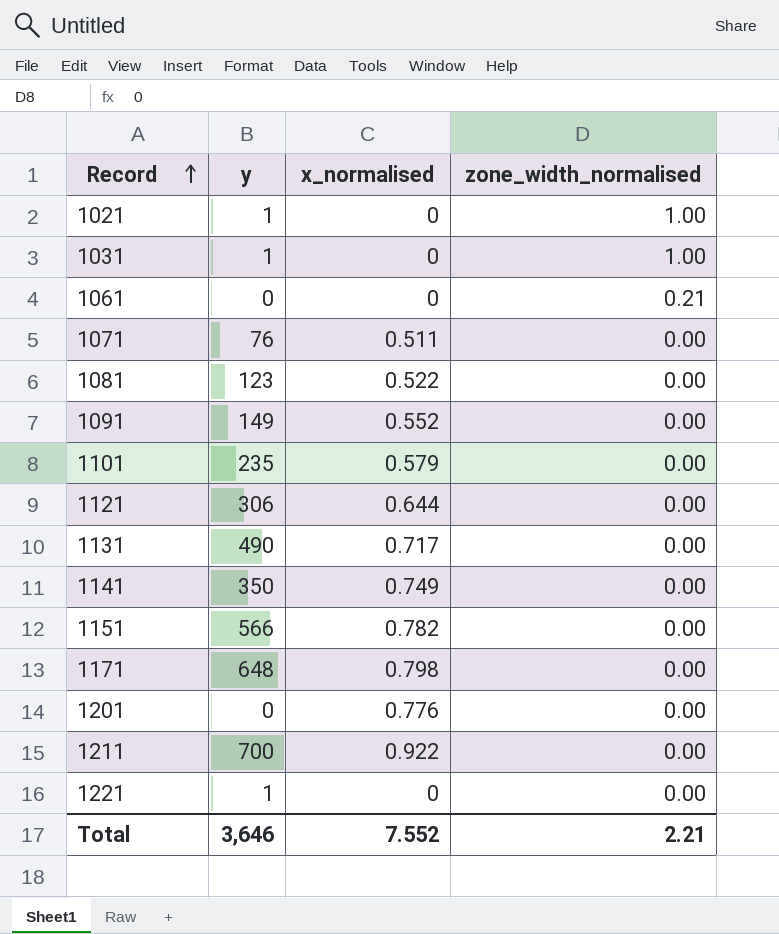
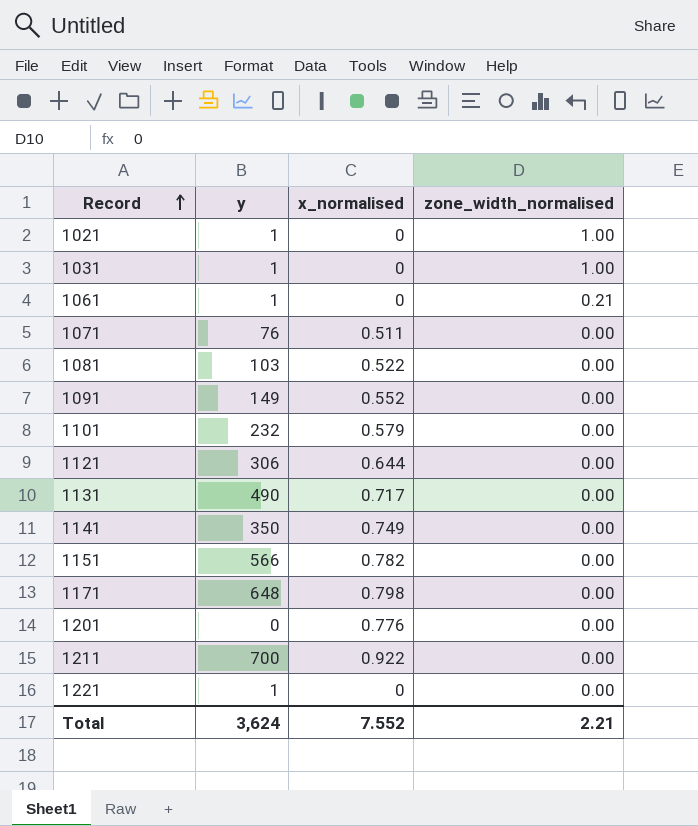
1061 | y: 0 -> 1
1081 | y: 123 -> 103
1101 | y: 235 -> 232
Total | y: 3,646 -> 3,624

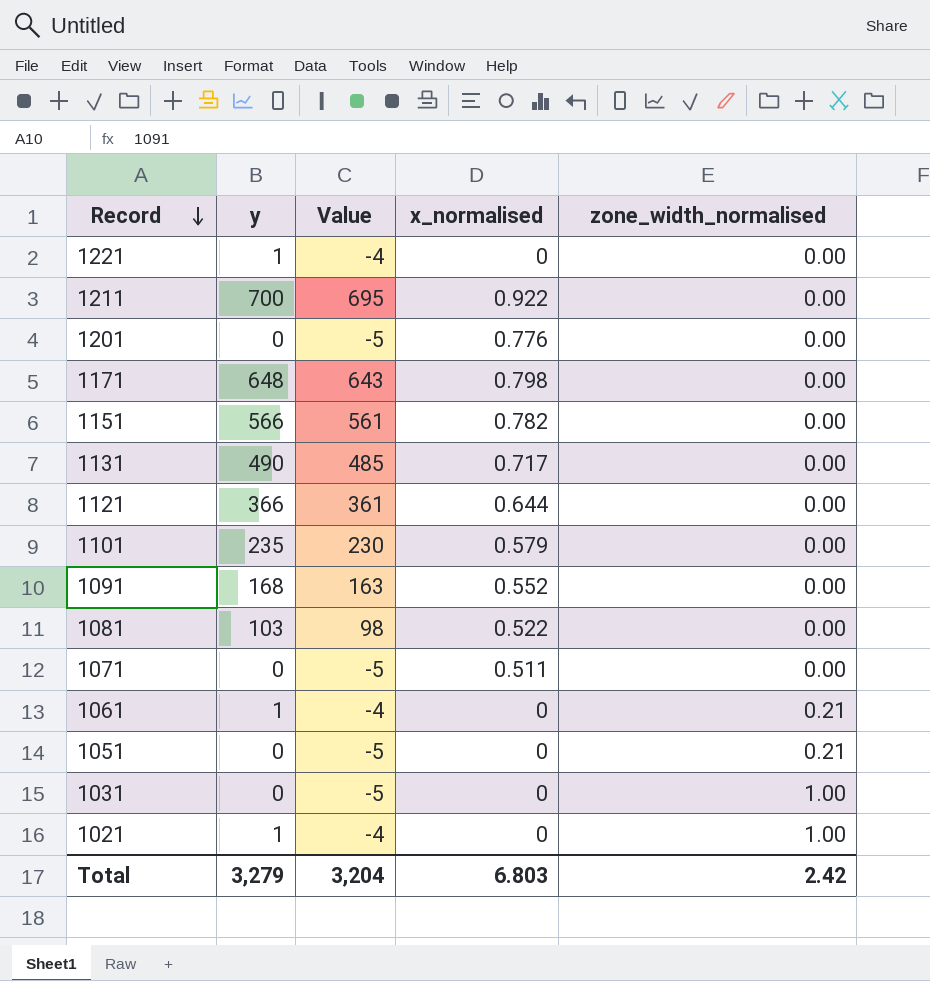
row order: Record ascending -> Record descending
column Value | formula: none -> [y] - 5
row 1141: 350 | 0.749 | 0.00 -> none
1121 | y: 306 -> 366
1101 | y: 232 -> 235
1091 | y: 149 -> 168
1071 | y: 76 -> 0
row 1051: none -> 0 | -5 | 0 | 0.21
1031 | y: 1 -> 0
Total | y: 3,624 -> 3,279
Total | x_normalised: 7.552 -> 6.803
Total | zone_width_normalised: 2.21 -> 2.42

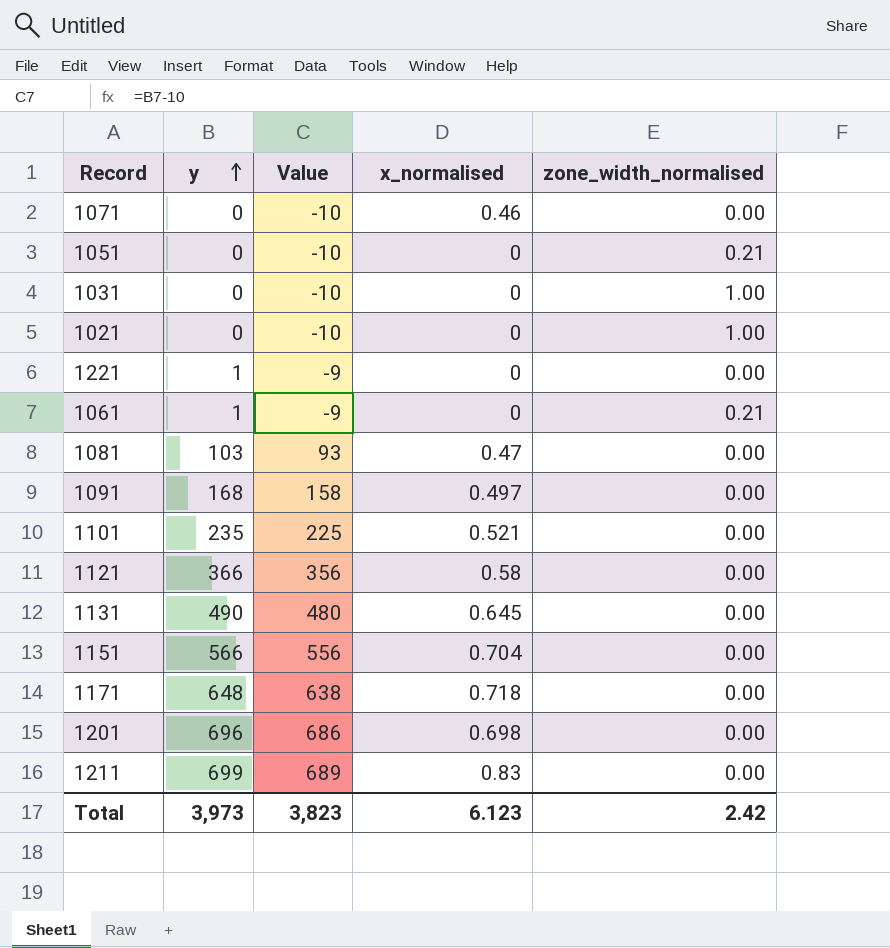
row order: Record descending -> y ascending
column Value | formula: [y] - 5 -> [y] - 10
1071 | x_normalised: 0.511 -> 0.46
1021 | y: 1 -> 0
1081 | x_normalised: 0.522 -> 0.47
1091 | x_normalised: 0.552 -> 0.497
1101 | x_normalised: 0.579 -> 0.521
1121 | x_normalised: 0.644 -> 0.58
1131 | x_normalised: 0.717 -> 0.645
1151 | x_normalised: 0.782 -> 0.704
1171 | x_normalised: 0.798 -> 0.718
1201 | y: 0 -> 696
1201 | x_normalised: 0.776 -> 0.698
1211 | y: 700 -> 699
1211 | x_normalised: 0.922 -> 0.83
Total | y: 3,279 -> 3,973
Total | Value: 3,204 -> 3,823
Total | x_normalised: 6.803 -> 6.123

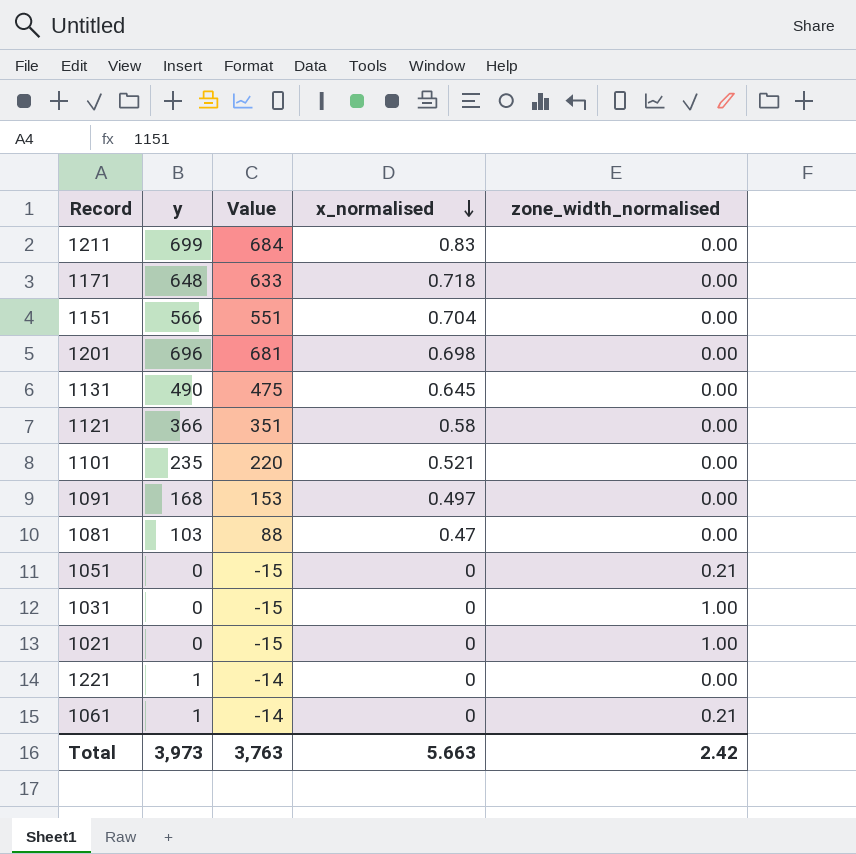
row order: y ascending -> x_normalised descending
column Value | formula: [y] - 10 -> [y] - 15
row 1071: 0 | -10 | 0.46 | 0.00 -> none
Total | Value: 3,823 -> 3,763
Total | x_normalised: 6.123 -> 5.663

